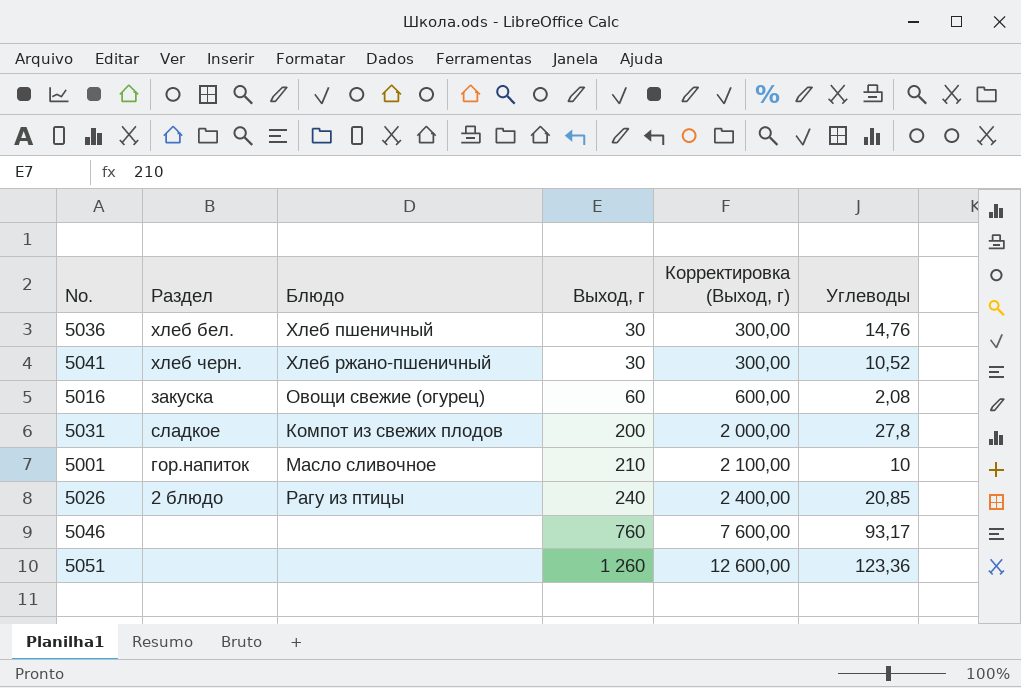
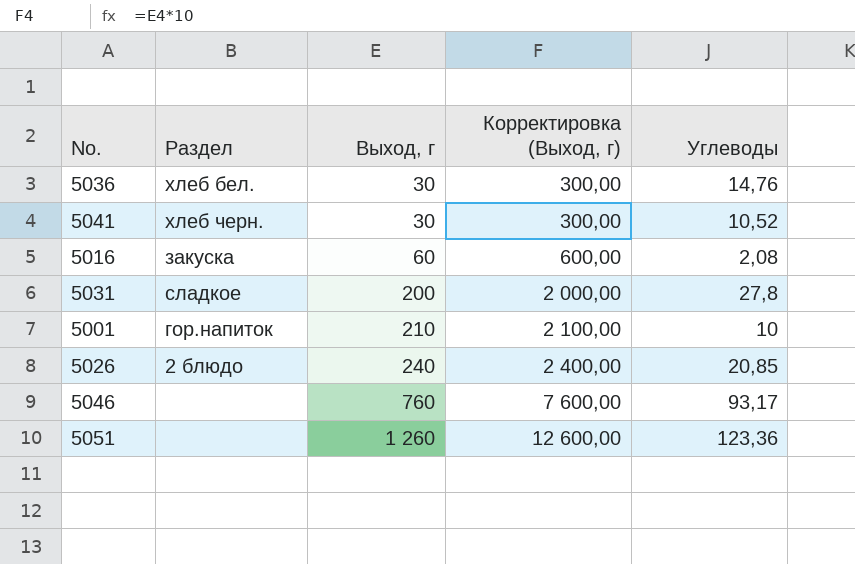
column Блюдо | position: 3 -> none

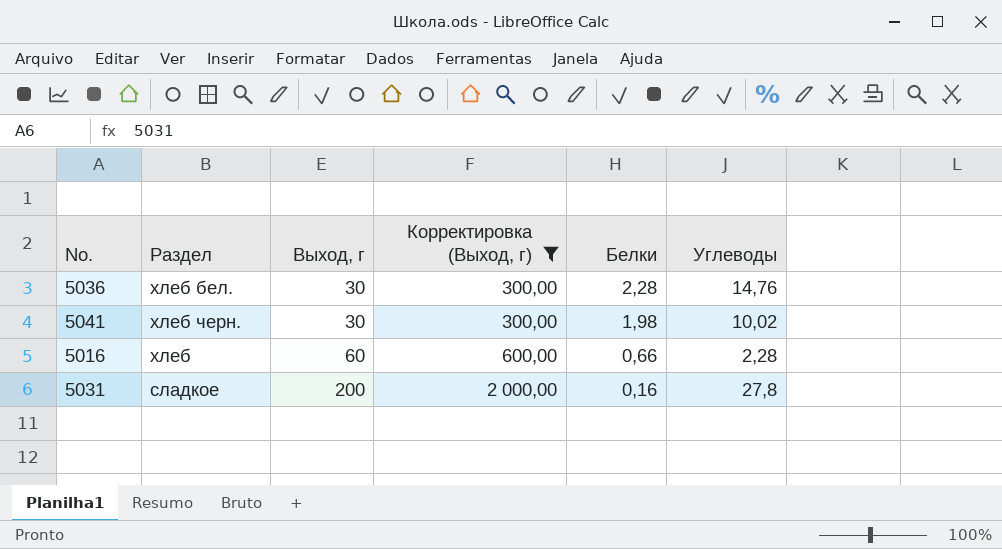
filter: none -> Корректировка (Выход, г) <= 2 000,00
column Белки | position: none -> 5
5041 | Углеводы: 10,52 -> 10,02
5016 | Раздел: закуска -> хлеб
5016 | Углеводы: 2,08 -> 2,28

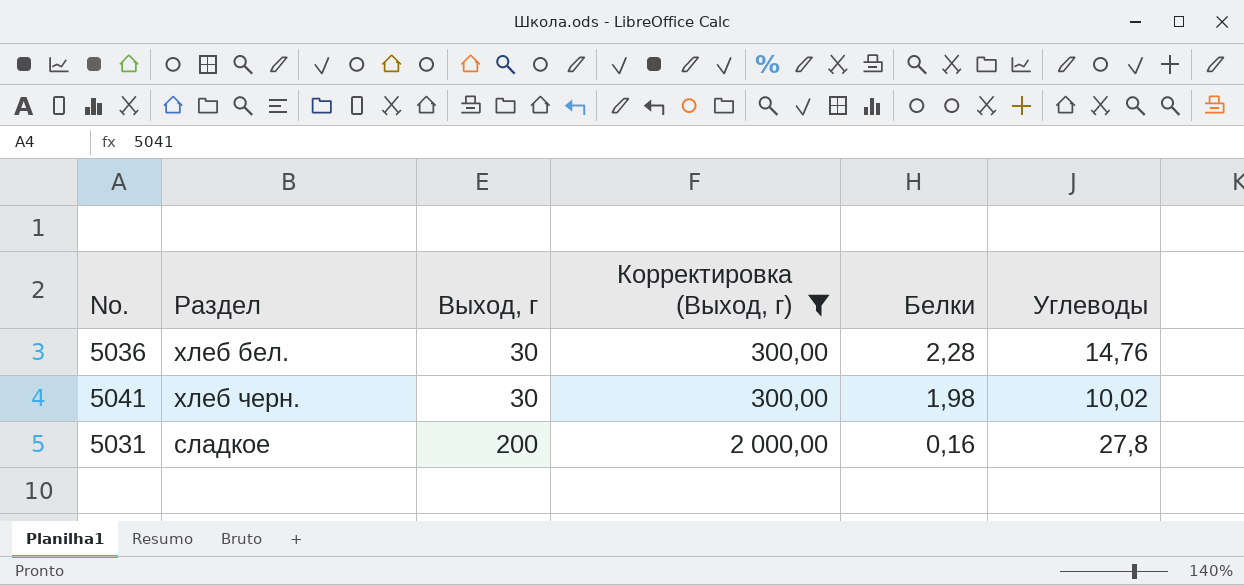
row 5016: хлеб | 60 | 600,00 | 0,66 | 2,28 -> none

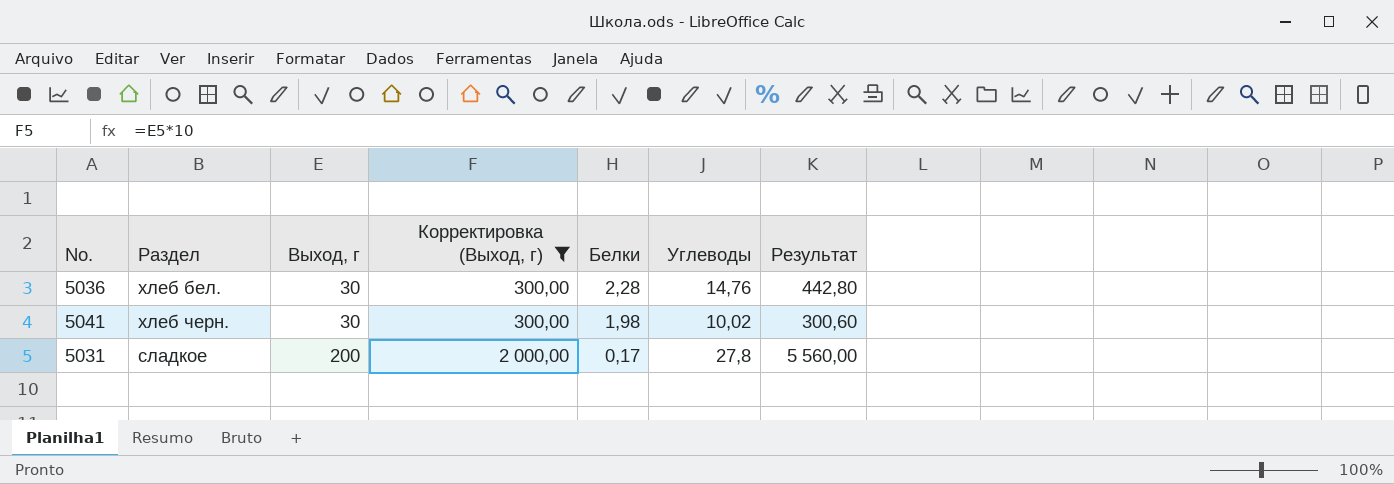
column Результат | formula: none -> [Выход, г] * [Углеводы]
5031 | Белки: 0,16 -> 0,17

